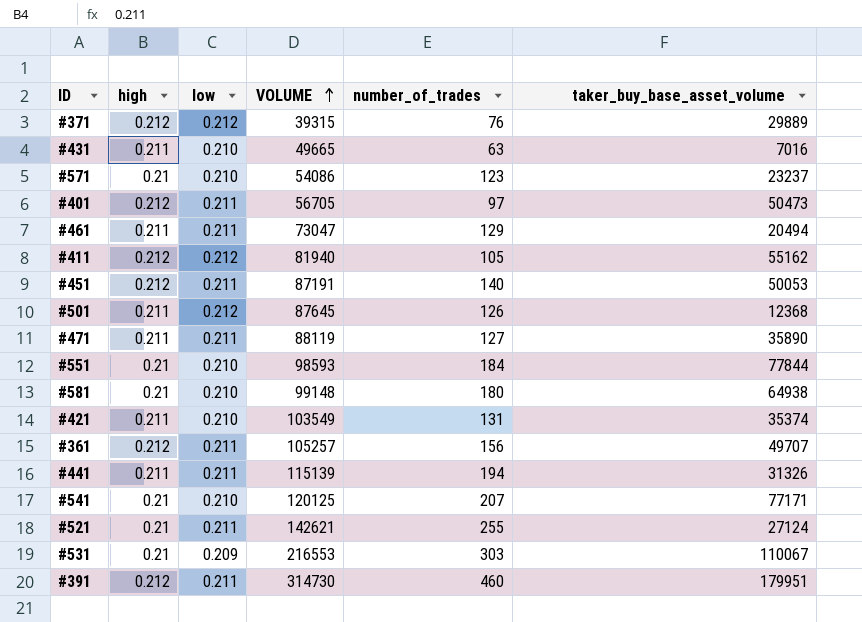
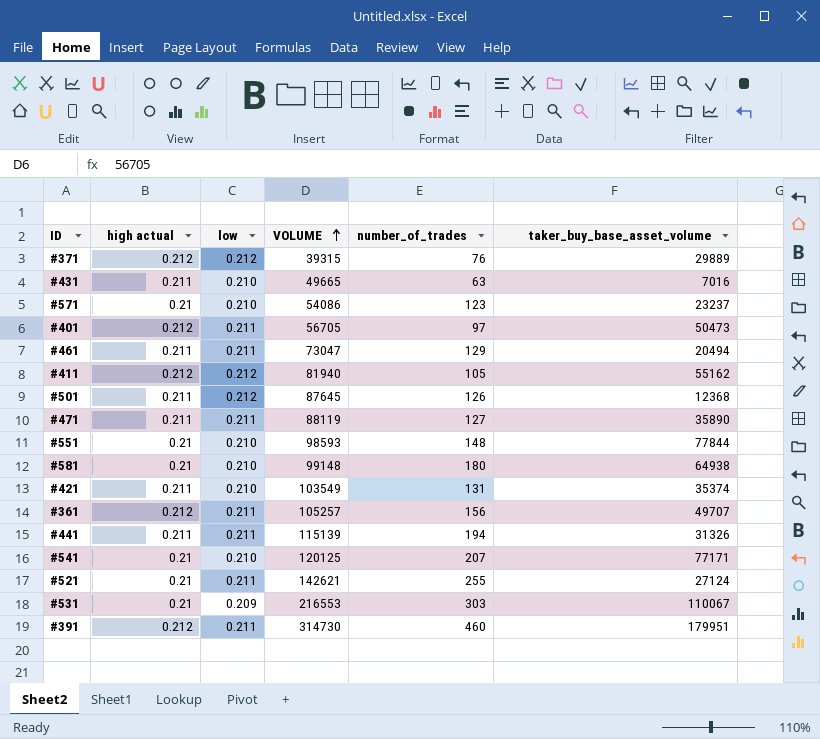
column name: high -> high actual
row #451: 0.212 | 0.211 | 87191 | 140 | 50053 -> none
#551 | number_of_trades: 184 -> 148

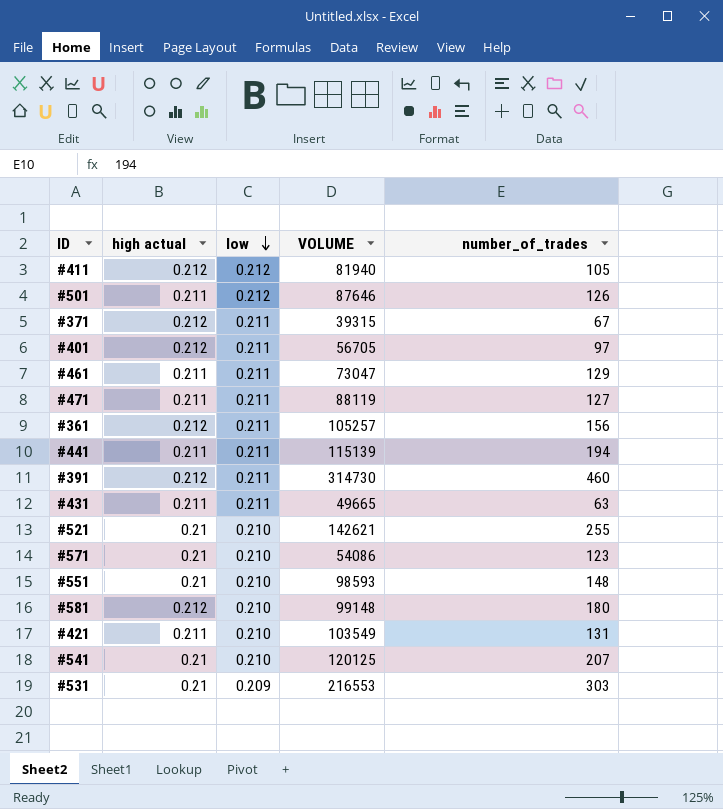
row order: VOLUME ascending -> low descending
column taker_buy_base_asset_volume | position: 6 -> none
#501 | VOLUME: 87645 -> 87646
#371 | low: 0.212 -> 0.211
#371 | number_of_trades: 76 -> 67
#431 | low: 0.210 -> 0.211
#521 | low: 0.211 -> 0.210
#581 | high actual: 0.21 -> 0.212

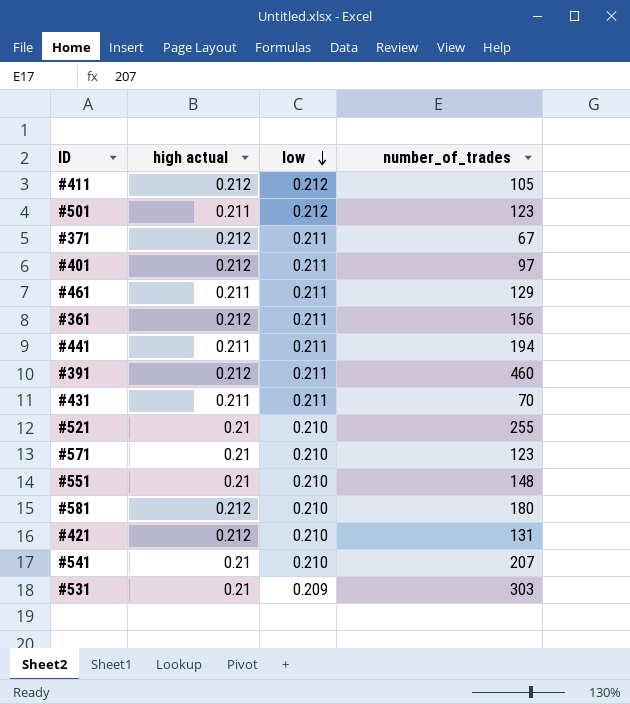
column VOLUME | position: 4 -> none
row #471: 0.211 | 0.211 | 88119 | 127 -> none
#501 | number_of_trades: 126 -> 123
#431 | number_of_trades: 63 -> 70
#421 | high actual: 0.211 -> 0.212

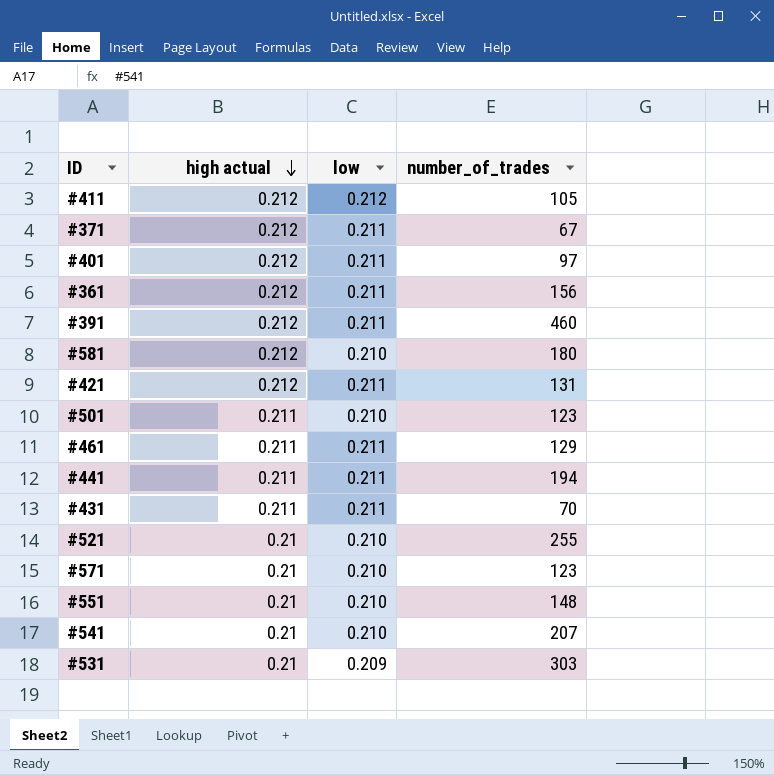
row order: low descending -> high actual descending
#421 | low: 0.210 -> 0.211
#501 | low: 0.212 -> 0.210

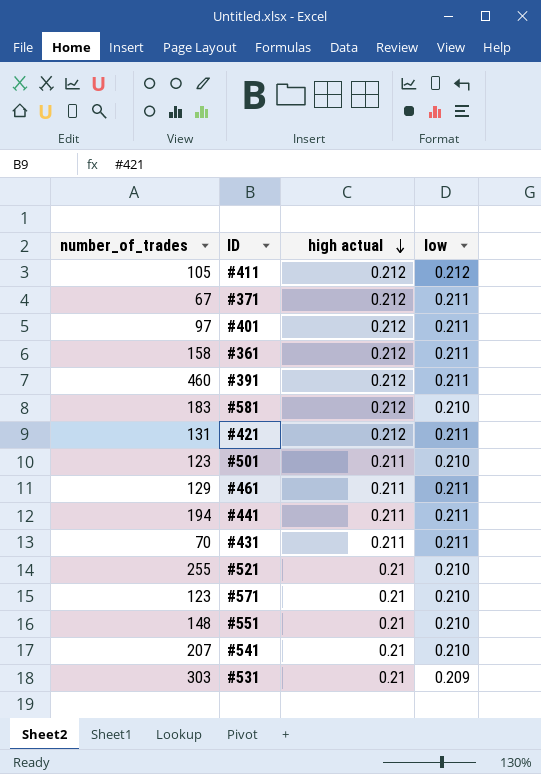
column number_of_trades | position: 4 -> 1
#361 | number_of_trades: 156 -> 158
#581 | number_of_trades: 180 -> 183

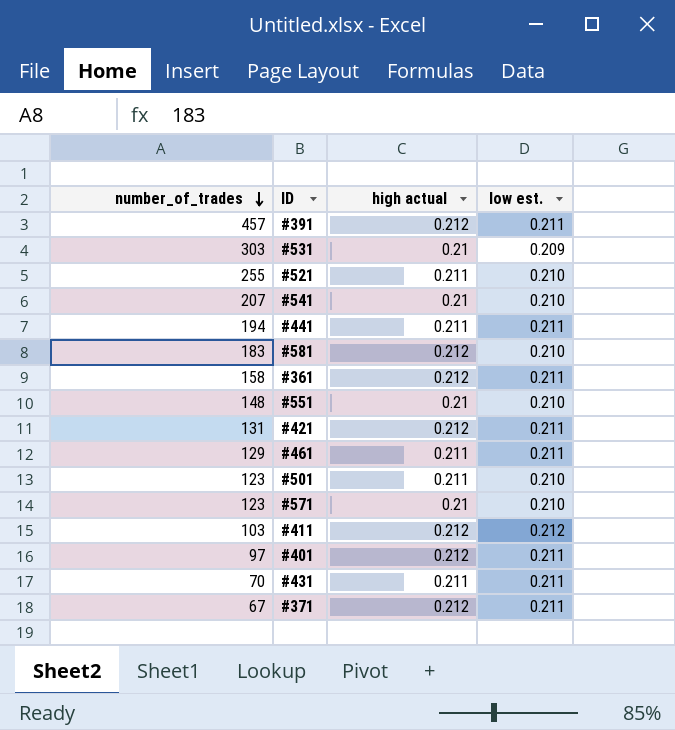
row order: high actual descending -> number_of_trades descending
column name: low -> low est.
#391 | number_of_trades: 460 -> 457
#521 | high actual: 0.21 -> 0.211
#411 | number_of_trades: 105 -> 103

